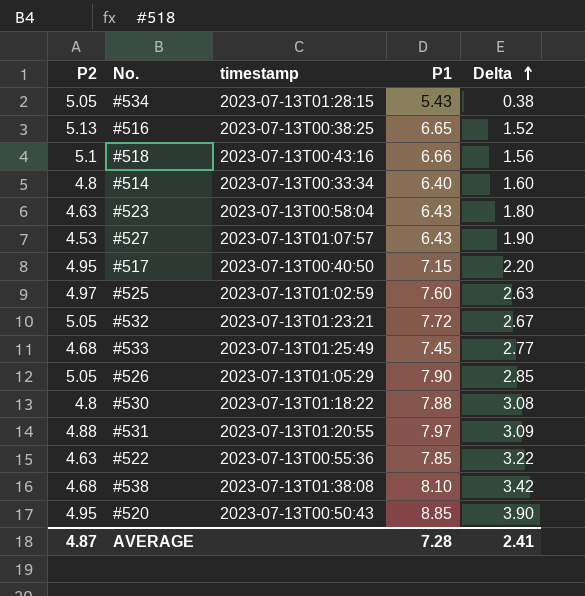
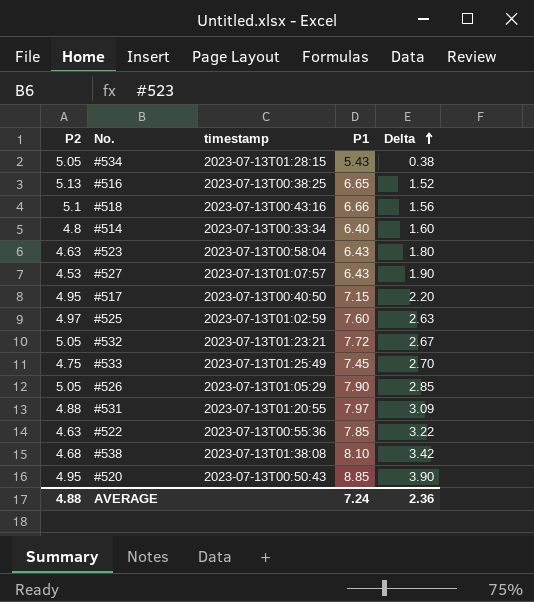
row #530: 4.8 | 2023-07-13T01:18:22 | 7.88 | 3.08 -> none
#533 | P2: 4.68 -> 4.75
#533 | Delta: 2.77 -> 2.70
AVERAGE | P2: 4.87 -> 4.88
AVERAGE | P1: 7.28 -> 7.24
AVERAGE | Delta: 2.41 -> 2.36

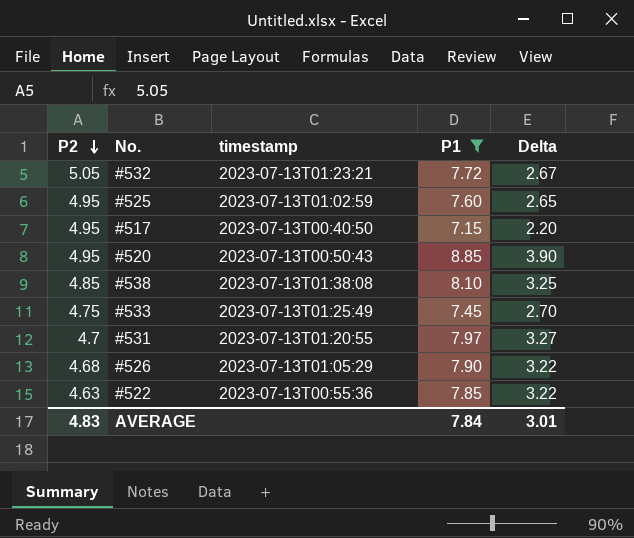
filter: none -> P1 >= 7.15
row order: Delta ascending -> P2 descending
#525 | P2: 4.97 -> 4.95
#525 | Delta: 2.63 -> 2.65
#538 | P2: 4.68 -> 4.85
#538 | Delta: 3.42 -> 3.25
#531 | P2: 4.88 -> 4.7
#531 | Delta: 3.09 -> 3.27
#526 | P2: 5.05 -> 4.68
#526 | Delta: 2.85 -> 3.22
AVERAGE | P2: 4.88 -> 4.83
AVERAGE | P1: 7.24 -> 7.84
AVERAGE | Delta: 2.36 -> 3.01

